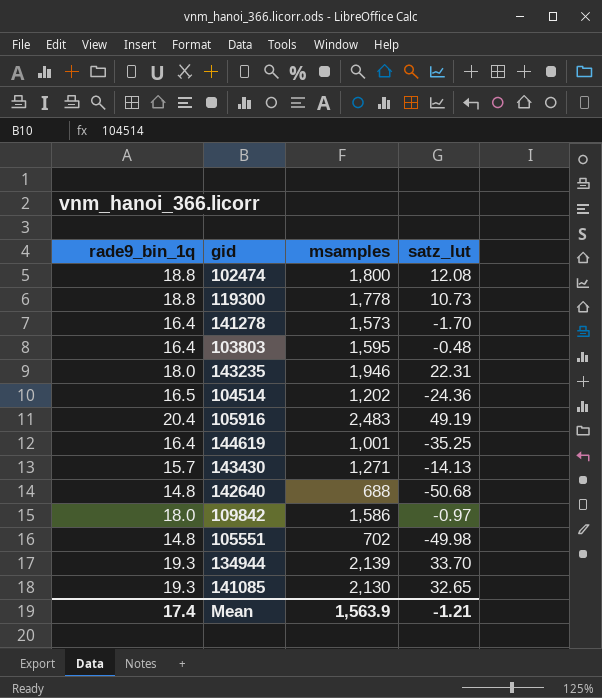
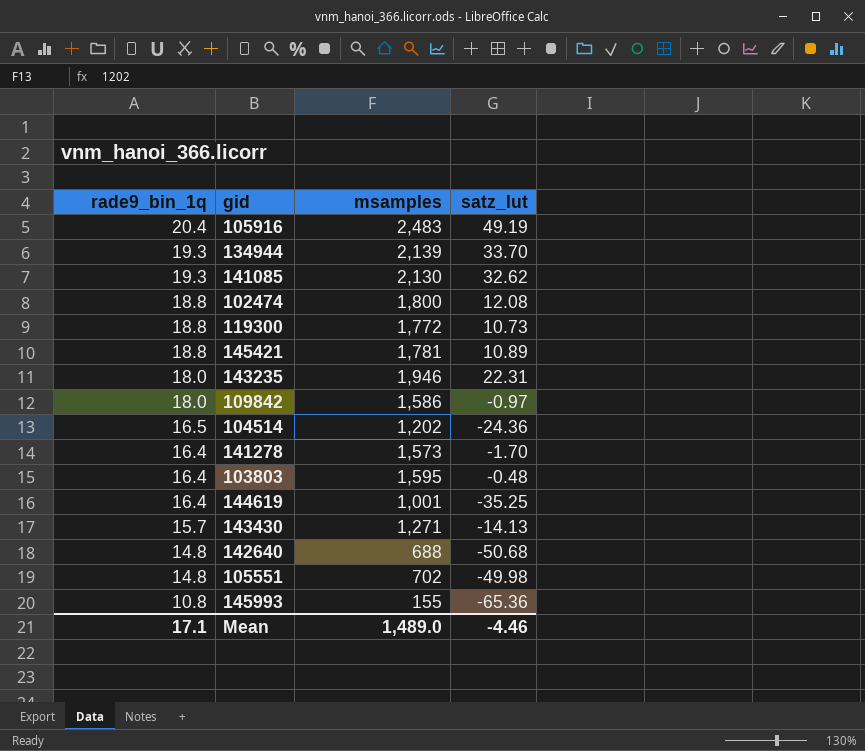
row order: none -> rade9_bin_1q descending
141085 | satz_lut: 32.65 -> 32.62
119300 | msamples: 1,778 -> 1,772
row 145421: none -> 18.8 | 1,781 | 10.89
row 145993: none -> 10.8 | 155 | -65.36
Mean | rade9_bin_1q: 17.4 -> 17.1
Mean | msamples: 1,563.9 -> 1,489.0
Mean | satz_lut: -1.21 -> -4.46

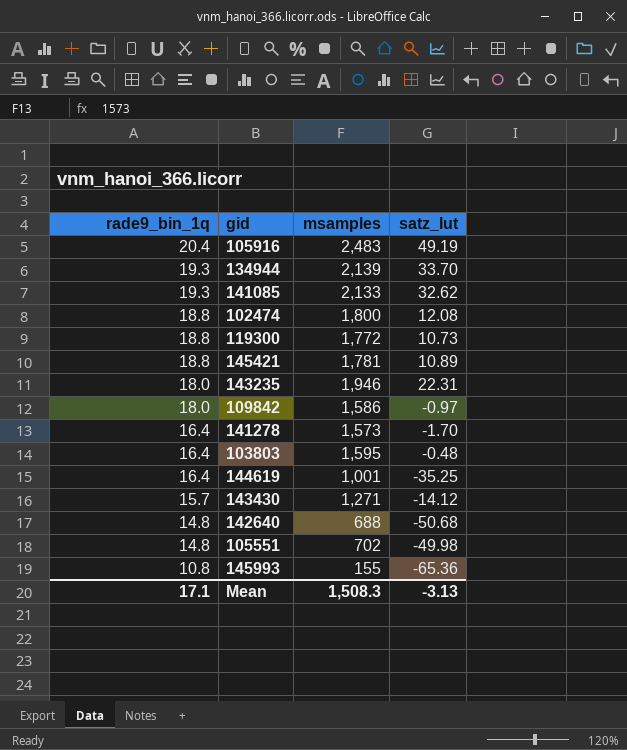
row 104514: 16.5 | 1,202 | -24.36 -> none
141085 | msamples: 2,130 -> 2,133
143430 | satz_lut: -14.13 -> -14.12
Mean | msamples: 1,489.0 -> 1,508.3
Mean | satz_lut: -4.46 -> -3.13

